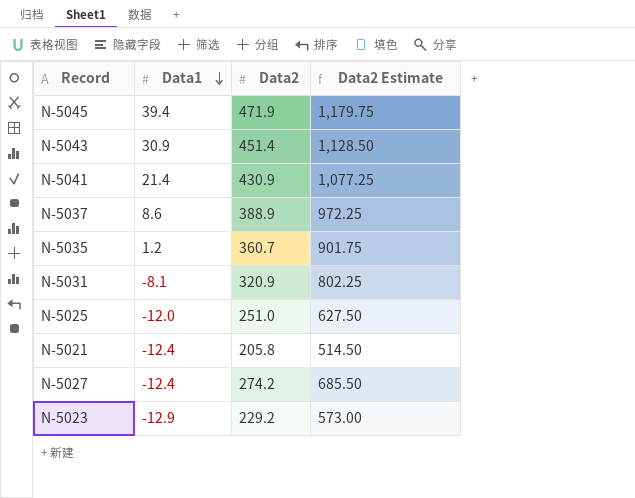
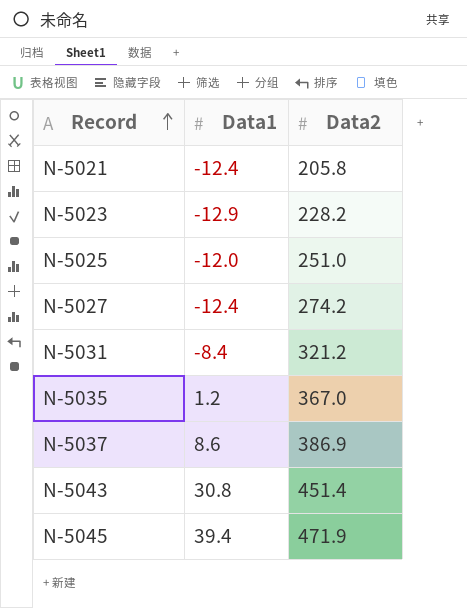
row order: Data1 descending -> Record ascending
column Data2 Estimate | formula: [Data2] * 2.5 -> none
row N-5041: 21.4 | 430.9 | 1,077.25 -> none
N-5023 | Data2: 229.2 -> 228.2
N-5031 | Data1: -8.1 -> -8.4
N-5031 | Data2: 320.9 -> 321.2
N-5035 | Data2: 360.7 -> 367.0
N-5037 | Data2: 388.9 -> 386.9
N-5043 | Data1: 30.9 -> 30.8

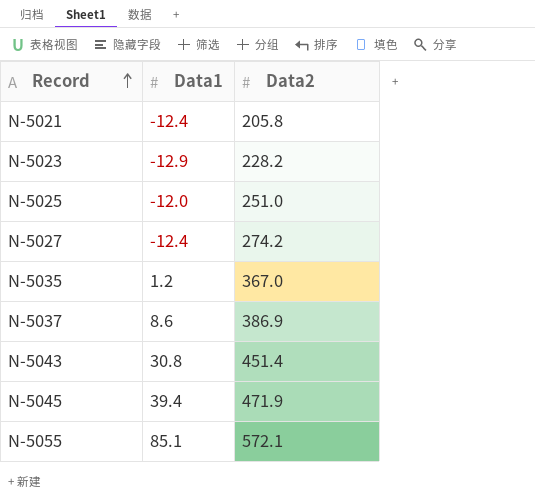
row N-5031: -8.4 | 321.2 -> none
row N-5055: none -> 85.1 | 572.1

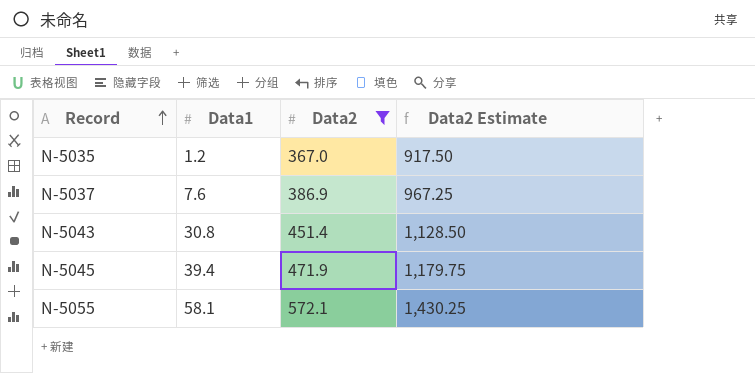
filter: none -> Data2 >= 367.0
column Data2 Estimate | formula: none -> [Data2] * 2.5
N-5037 | Data1: 8.6 -> 7.6
N-5055 | Data1: 85.1 -> 58.1

